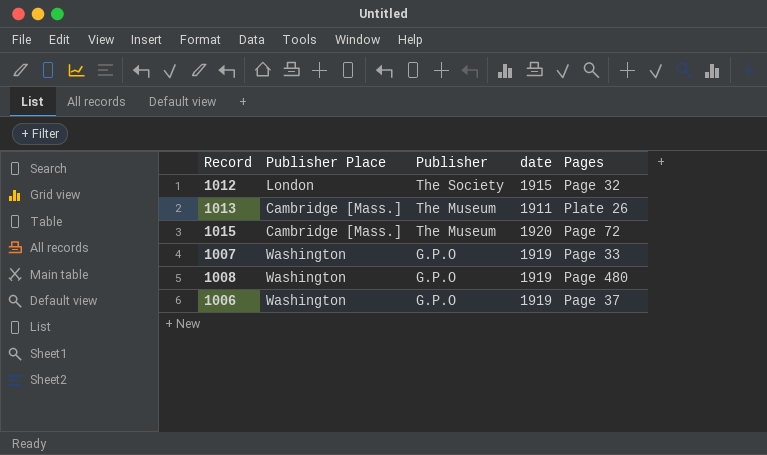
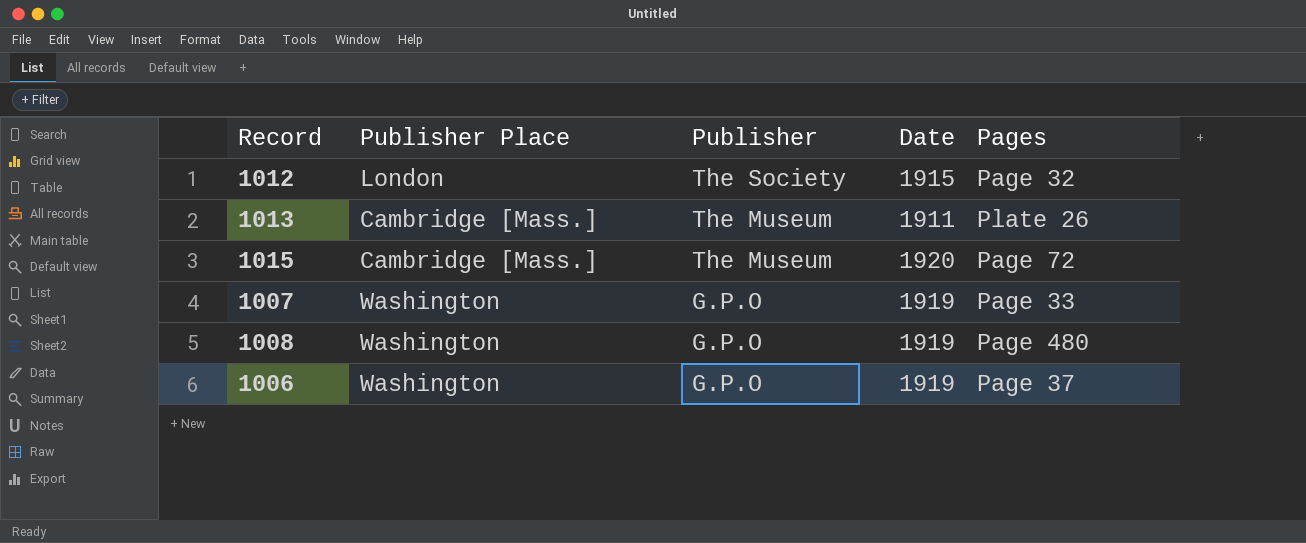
column name: date -> Date

